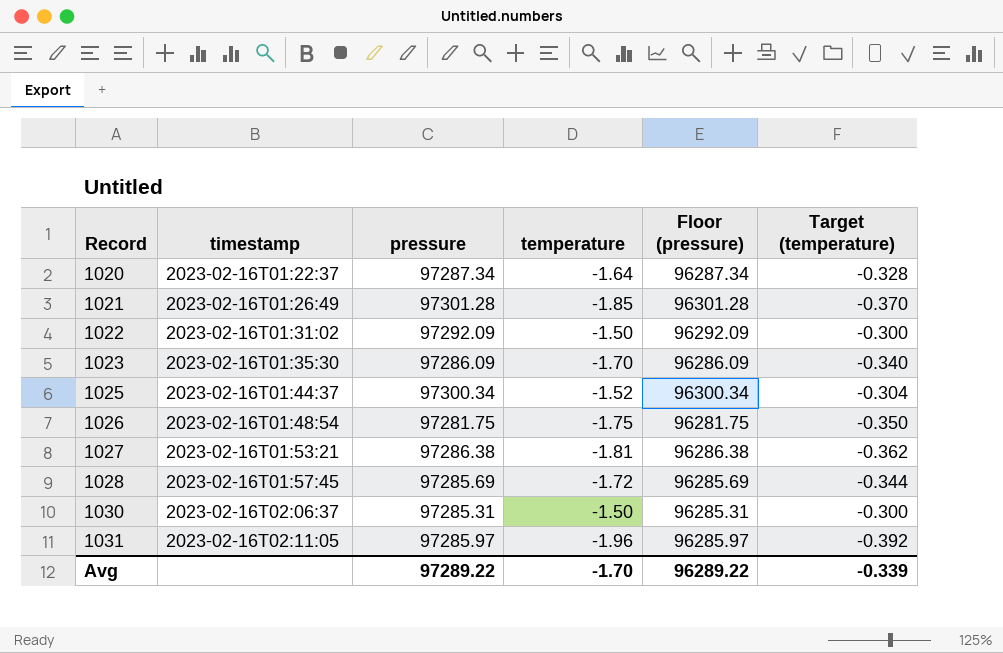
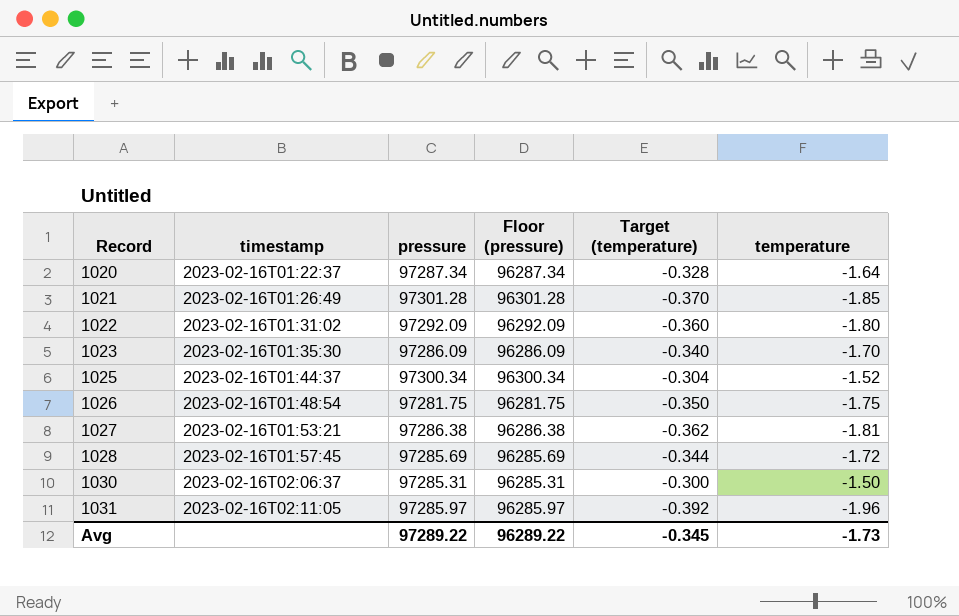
column temperature | position: 4 -> 6
1022 | Target (temperature): -0.300 -> -0.360
1022 | temperature: -1.50 -> -1.80
Avg | Target (temperature): -0.339 -> -0.345
Avg | temperature: -1.70 -> -1.73

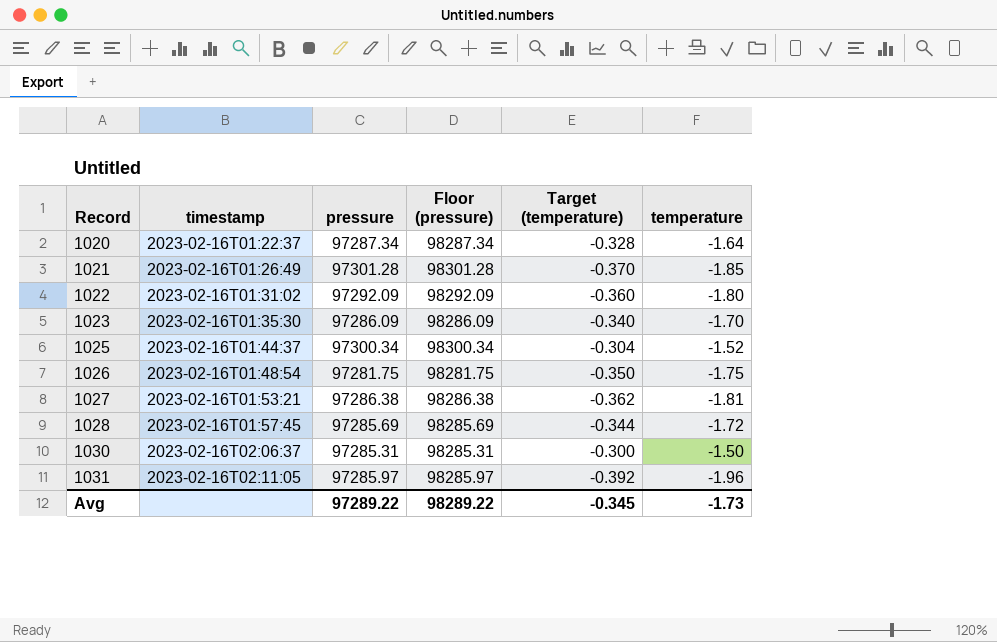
column Floor (pressure) | formula: [pressure] - 1000 -> [pressure] + 1000
Avg | Floor (pressure): 96289.22 -> 98289.22

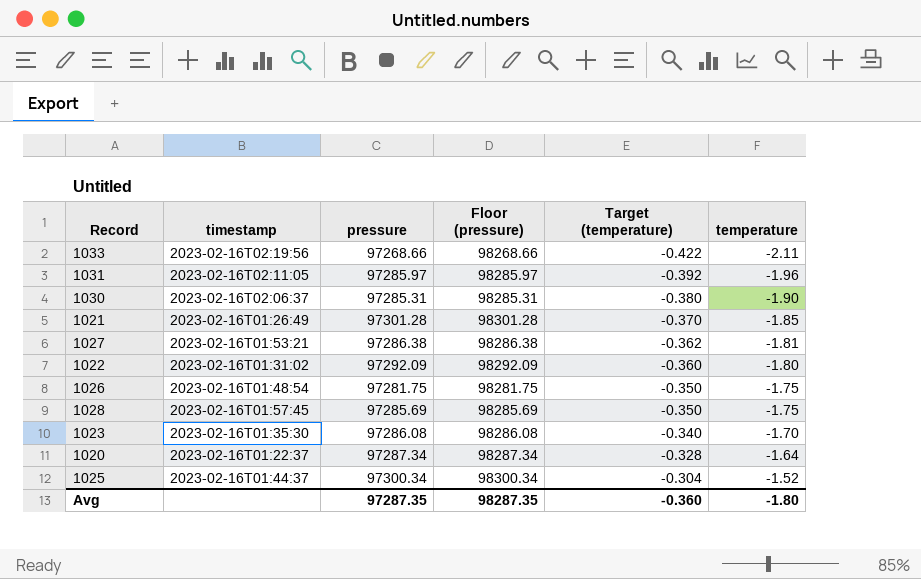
row order: Record ascending -> Target (temperature) ascending
row 1033: none -> 2023-02-16T02:19:56 | 97268.66 | 98268.66 | -0.422 | -2.11
1030 | Target (temperature): -0.300 -> -0.380
1030 | temperature: -1.50 -> -1.90
1028 | Target (temperature): -0.344 -> -0.350
1028 | temperature: -1.72 -> -1.75
1023 | pressure: 97286.09 -> 97286.08
1023 | Floor (pressure): 98286.09 -> 98286.08
Avg | pressure: 97289.22 -> 97287.35
Avg | Floor (pressure): 98289.22 -> 98287.35
Avg | Target (temperature): -0.345 -> -0.360
Avg | temperature: -1.73 -> -1.80

